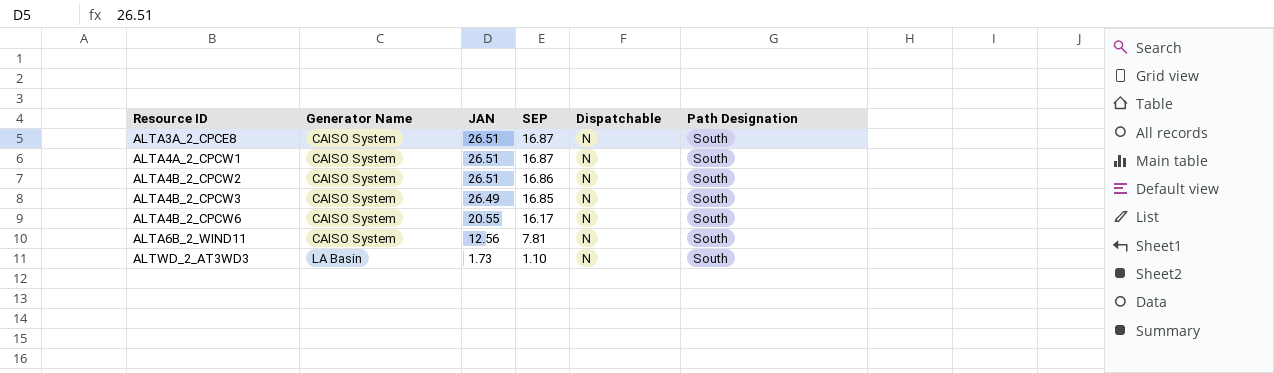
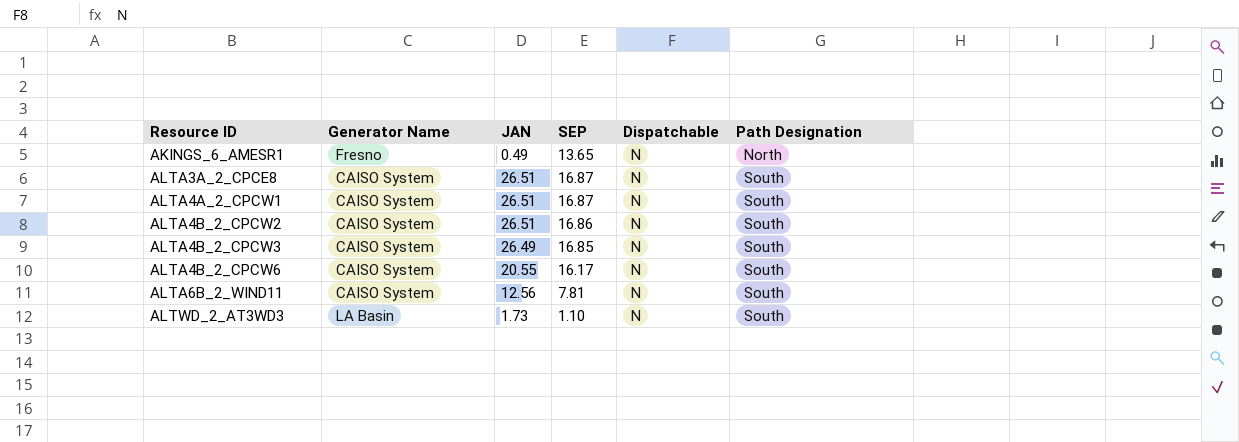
row AKINGS_6_AMESR1: none -> Fresno | 0.49 | 13.65 | N | North

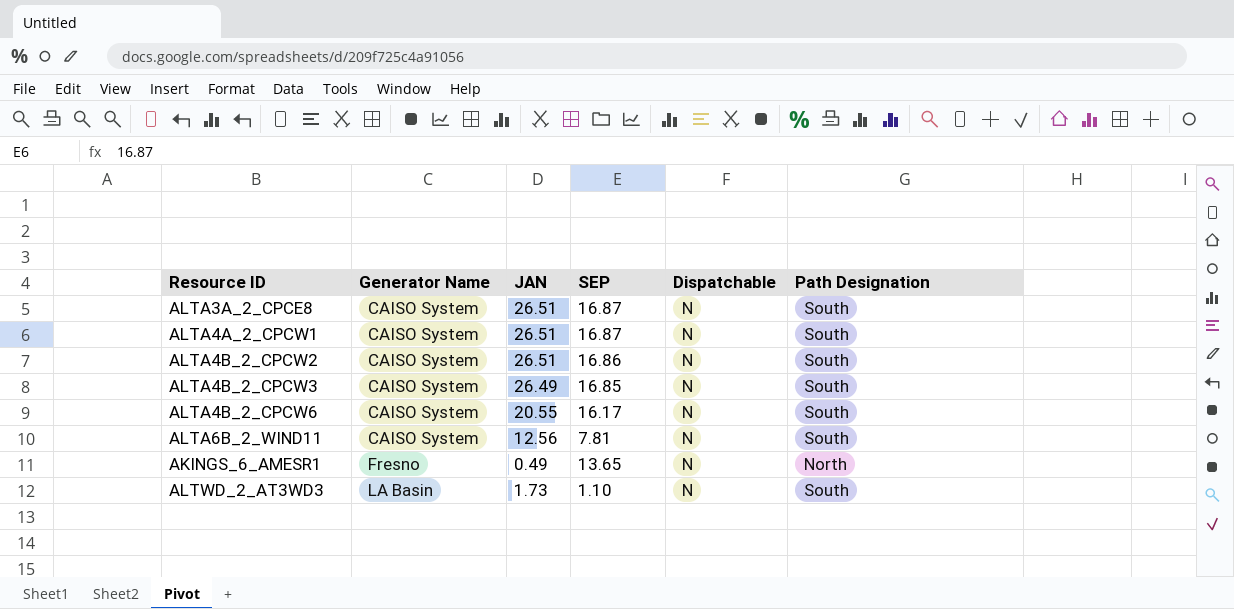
row order: Resource ID ascending -> Generator Name ascending

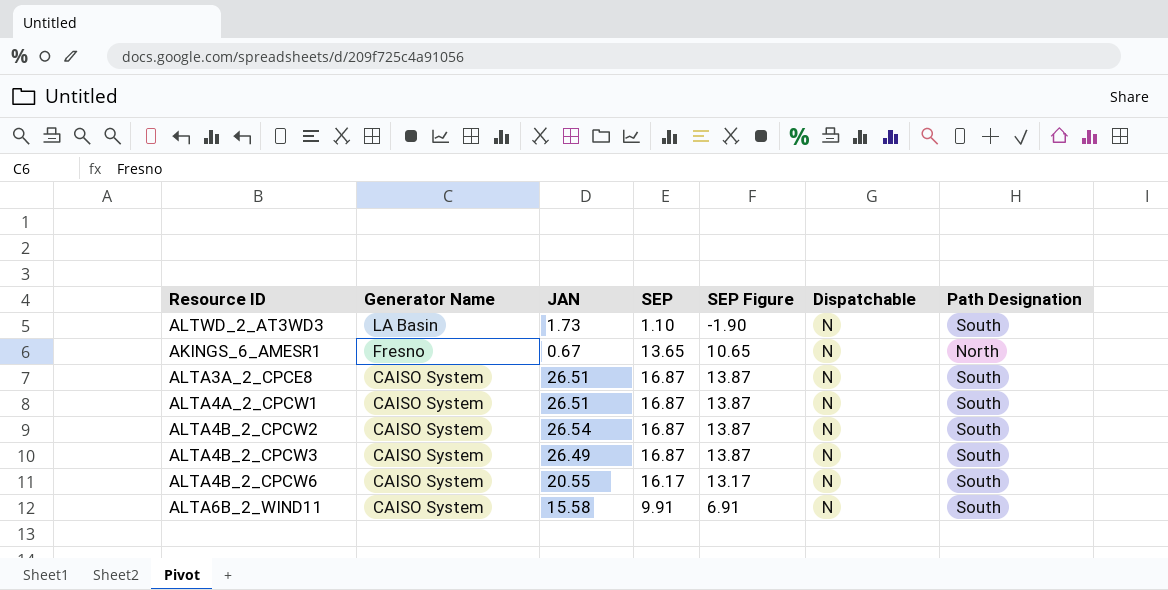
row order: Generator Name ascending -> Generator Name descending
column SEP Figure | formula: none -> [SEP] - 3
AKINGS_6_AMESR1 | JAN: 0.49 -> 0.67
ALTA4B_2_CPCW2 | JAN: 26.51 -> 26.54
ALTA4B_2_CPCW2 | SEP: 16.86 -> 16.87
ALTA4B_2_CPCW3 | SEP: 16.85 -> 16.87
ALTA6B_2_WIND11 | JAN: 12.56 -> 15.58
ALTA6B_2_WIND11 | SEP: 7.81 -> 9.91

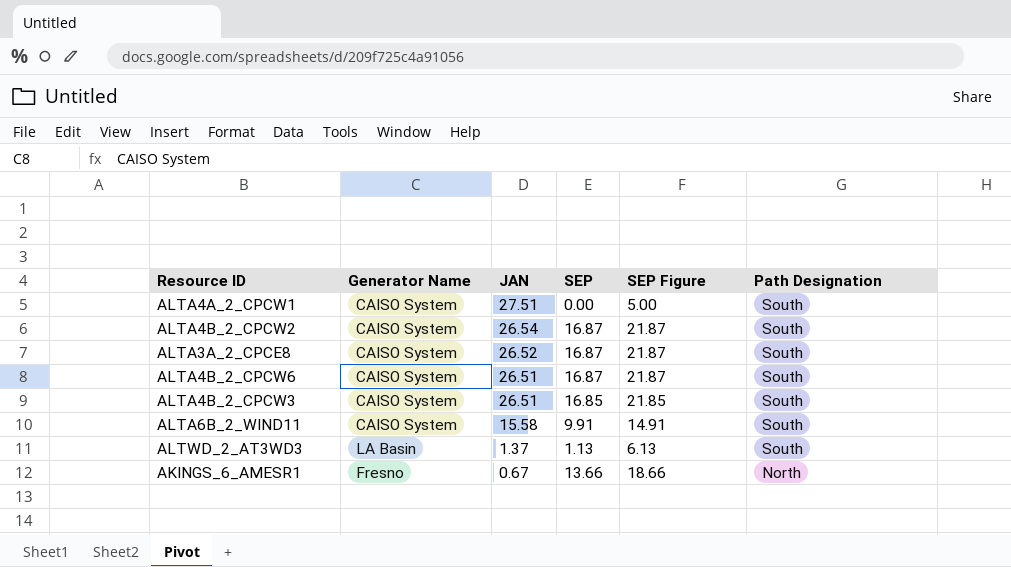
row order: Generator Name descending -> JAN descending
column Dispatchable | position: 6 -> none
column SEP Figure | formula: [SEP] - 3 -> [SEP] + 5
ALTA4A_2_CPCW1 | JAN: 26.51 -> 27.51
ALTA4A_2_CPCW1 | SEP: 16.87 -> 0.00
ALTA3A_2_CPCE8 | JAN: 26.51 -> 26.52
ALTA4B_2_CPCW6 | JAN: 20.55 -> 26.51
ALTA4B_2_CPCW6 | SEP: 16.17 -> 16.87
ALTA4B_2_CPCW3 | JAN: 26.49 -> 26.51
ALTA4B_2_CPCW3 | SEP: 16.87 -> 16.85
ALTWD_2_AT3WD3 | JAN: 1.73 -> 1.37
ALTWD_2_AT3WD3 | SEP: 1.10 -> 1.13
AKINGS_6_AMESR1 | SEP: 13.65 -> 13.66

